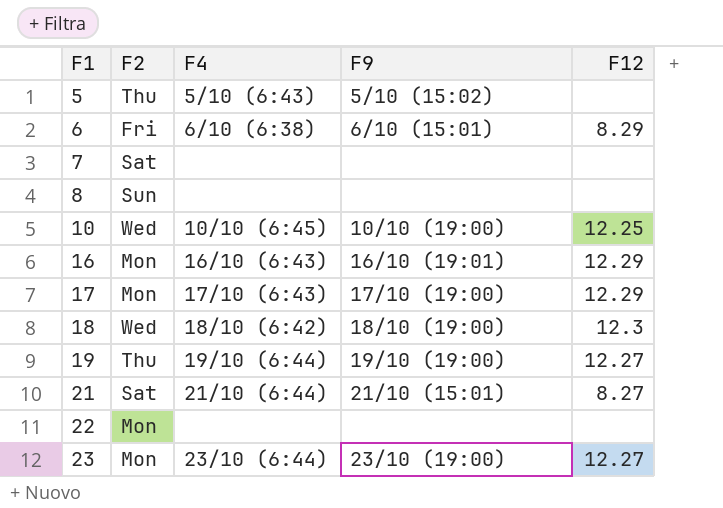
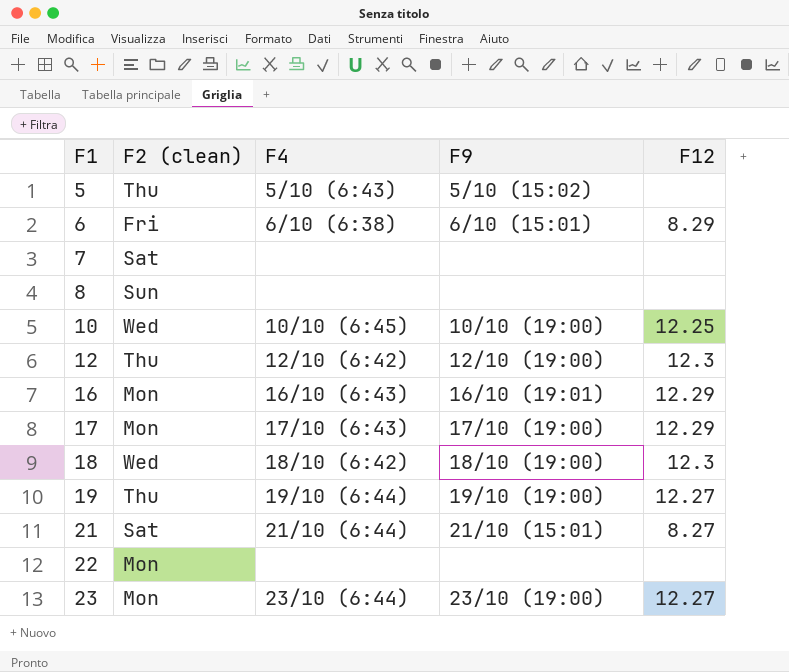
column name: F2 -> F2 (clean)
row 12: none -> Thu | 12/10 (6:42) | 12/10 (19:00) | 12.3

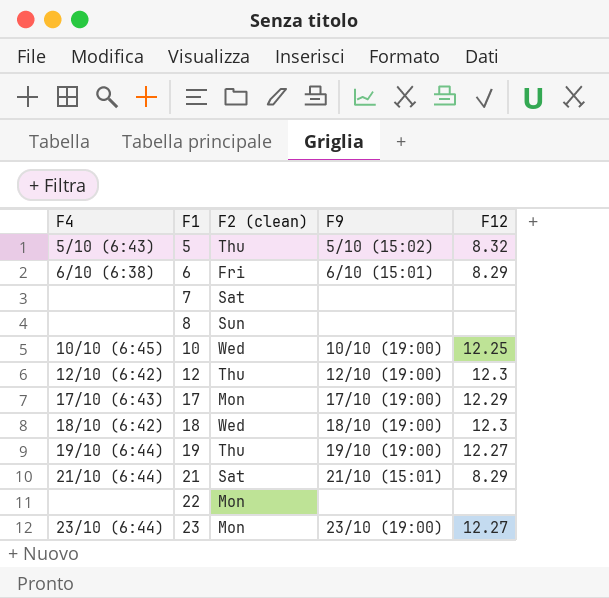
column F4 | position: 3 -> 1
row 16: Mon | 16/10 (6:43) | 16/10 (19:01) | 12.29 -> none
5 | F12: none -> 8.32
21 | F12: 8.27 -> 8.29

